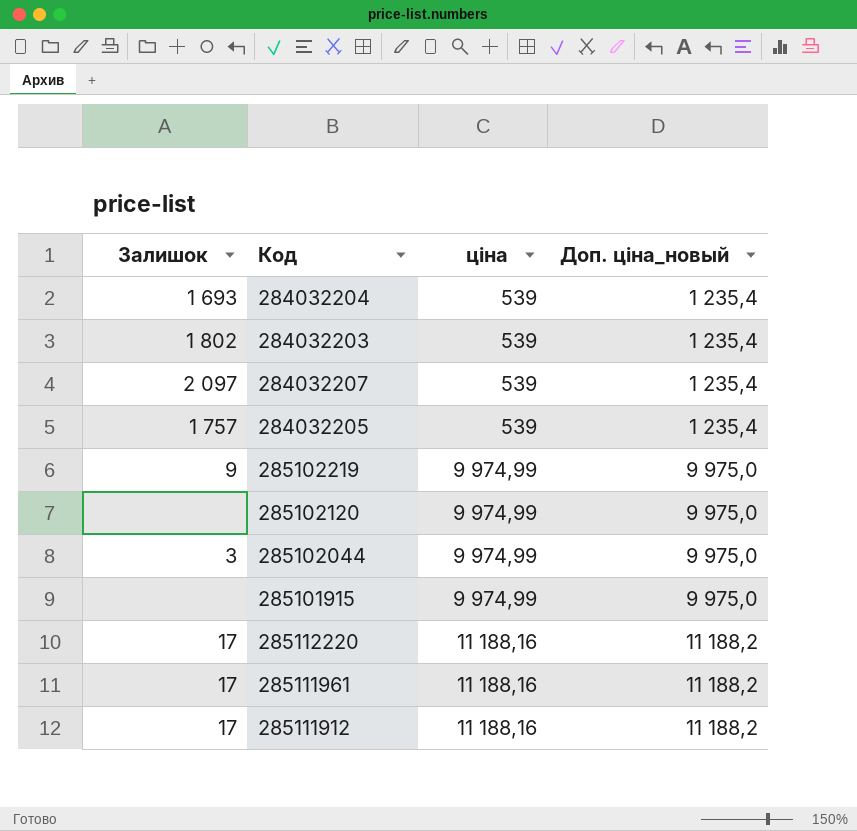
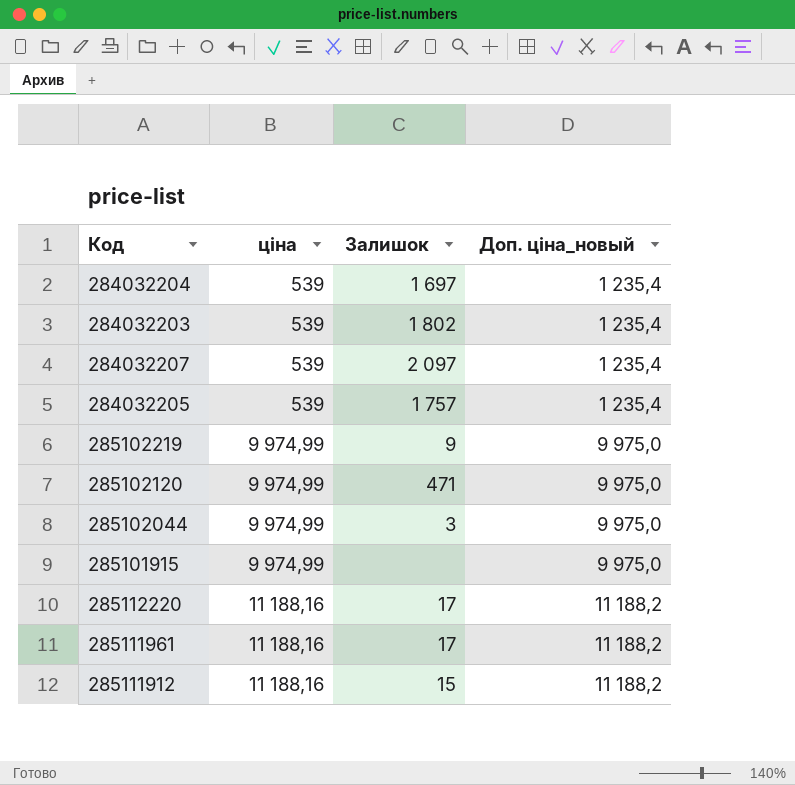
column Залишок | position: 1 -> 3
284032204 | Залишок: 1 693 -> 1 697
285102120 | Залишок: none -> 471
285111912 | Залишок: 17 -> 15

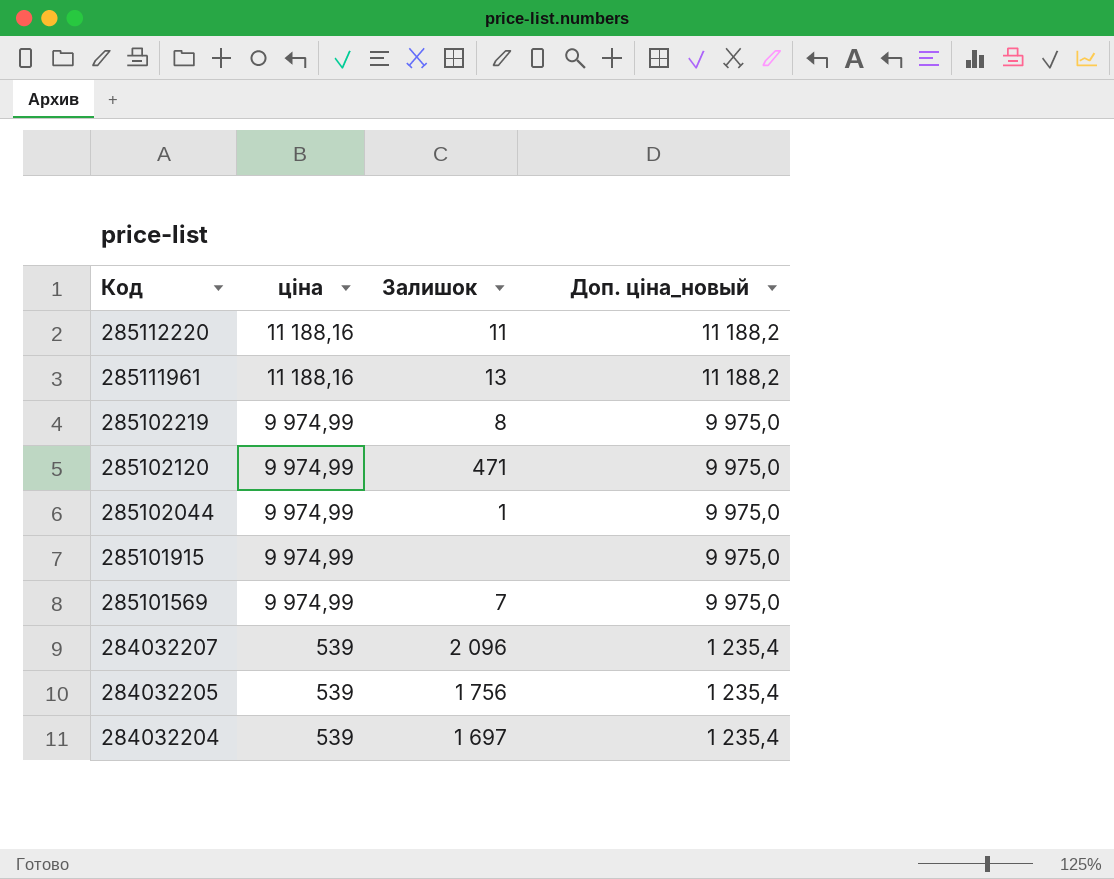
row order: ціна ascending -> Код descending
row 284032203: 539 | 1 802 | 1 235,4 -> none
row 285111912: 11 188,16 | 15 | 11 188,2 -> none
285112220 | Залишок: 17 -> 11
285111961 | Залишок: 17 -> 13
285102219 | Залишок: 9 -> 8
285102044 | Залишок: 3 -> 1
row 285101569: none -> 9 974,99 | 7 | 9 975,0
284032207 | Залишок: 2 097 -> 2 096
284032205 | Залишок: 1 757 -> 1 756

